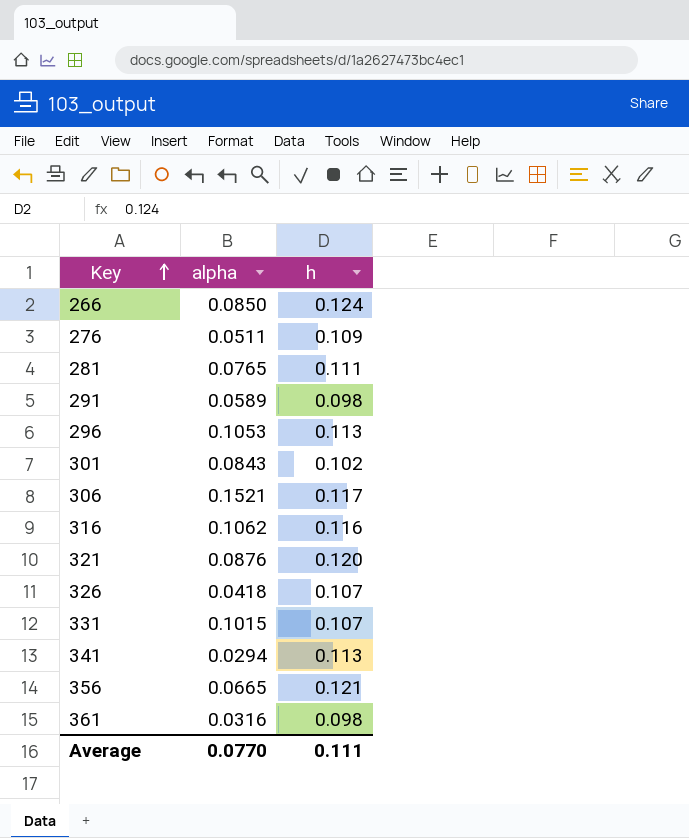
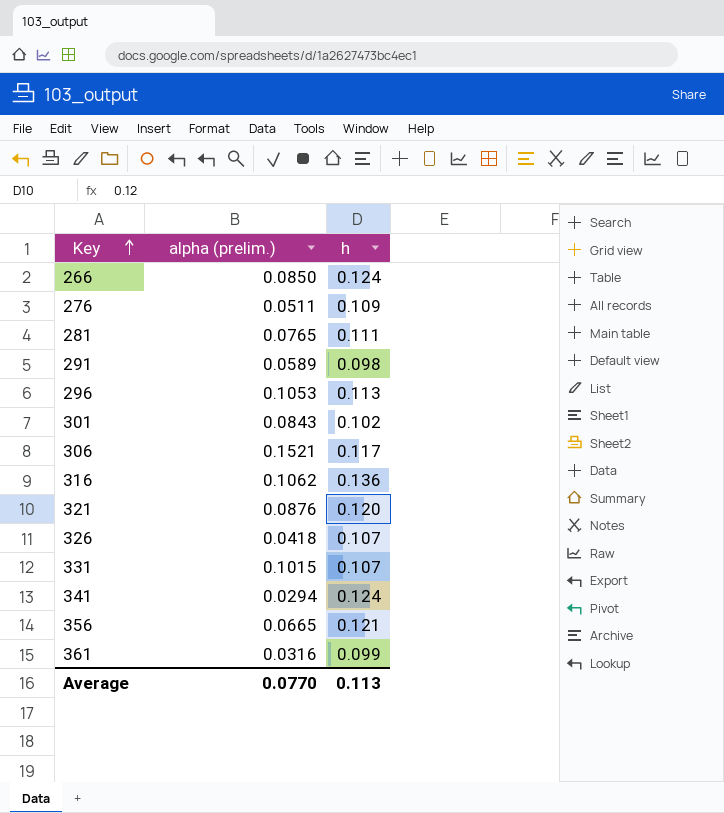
column name: alpha -> alpha (prelim.)
316 | h: 0.116 -> 0.136
341 | h: 0.113 -> 0.124
361 | h: 0.098 -> 0.099
Average | h: 0.111 -> 0.113

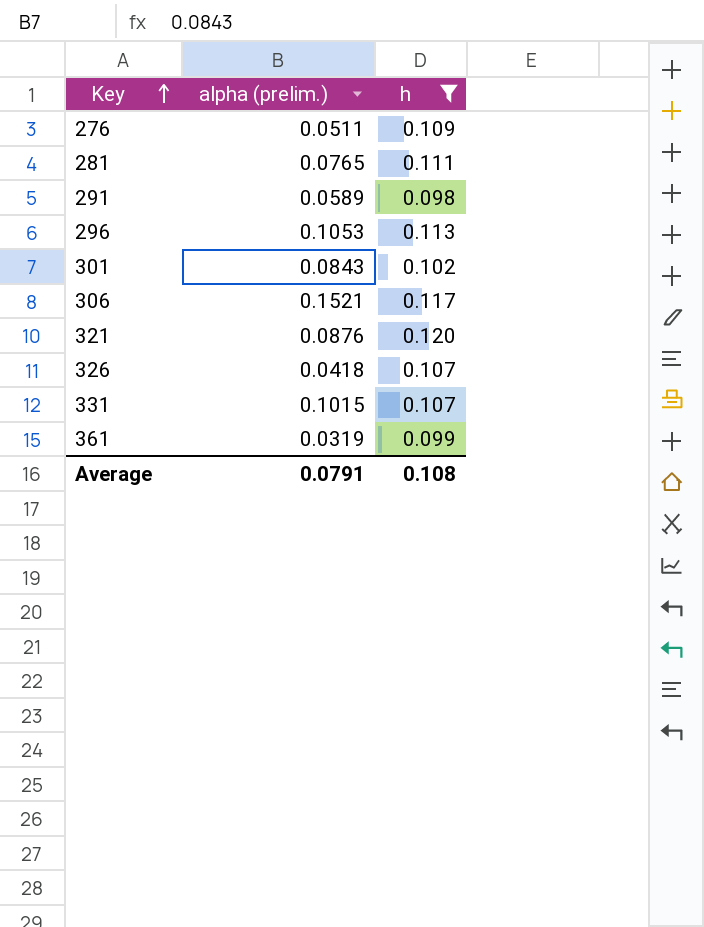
filter: none -> h <= 0.120
361 | alpha (prelim.): 0.0316 -> 0.0319
Average | alpha (prelim.): 0.0770 -> 0.0791
Average | h: 0.113 -> 0.108

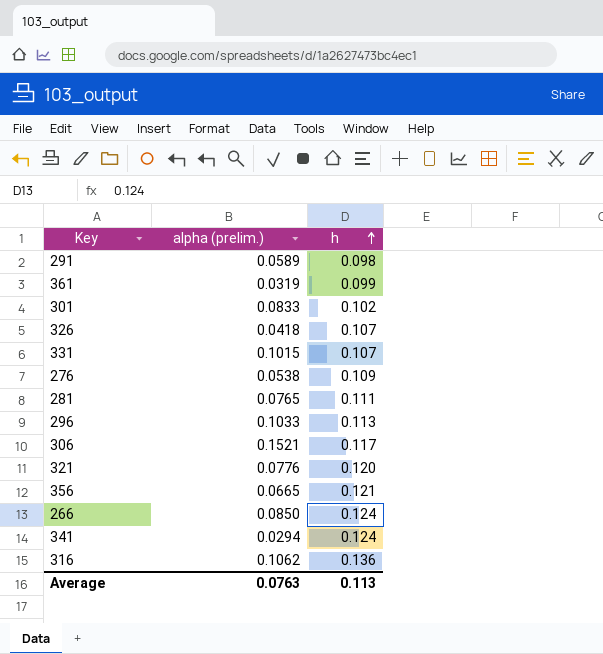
filter: h <= 0.120 -> none
row order: Key ascending -> h ascending
301 | alpha (prelim.): 0.0843 -> 0.0833
276 | alpha (prelim.): 0.0511 -> 0.0538
296 | alpha (prelim.): 0.1053 -> 0.1033
321 | alpha (prelim.): 0.0876 -> 0.0776
Average | alpha (prelim.): 0.0791 -> 0.0763
Average | h: 0.108 -> 0.113

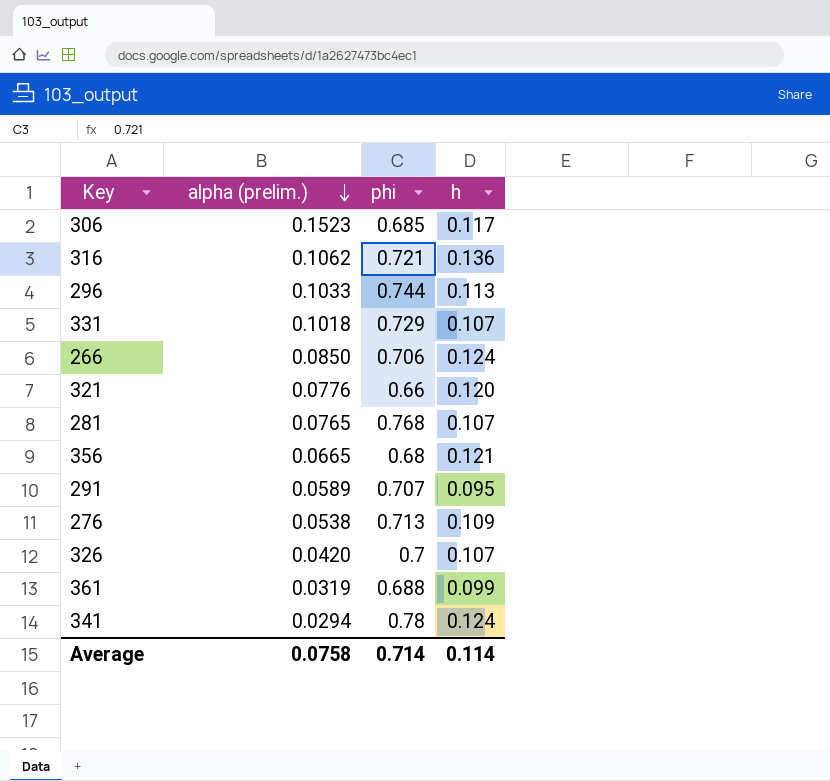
row order: h ascending -> alpha (prelim.) descending
column phi | position: none -> 3
row 301: 0.0833 | 0.102 -> none
306 | alpha (prelim.): 0.1521 -> 0.1523
331 | alpha (prelim.): 0.1015 -> 0.1018
281 | h: 0.111 -> 0.107
291 | h: 0.098 -> 0.095
326 | alpha (prelim.): 0.0418 -> 0.0420
Average | alpha (prelim.): 0.0763 -> 0.0758
Average | h: 0.113 -> 0.114

